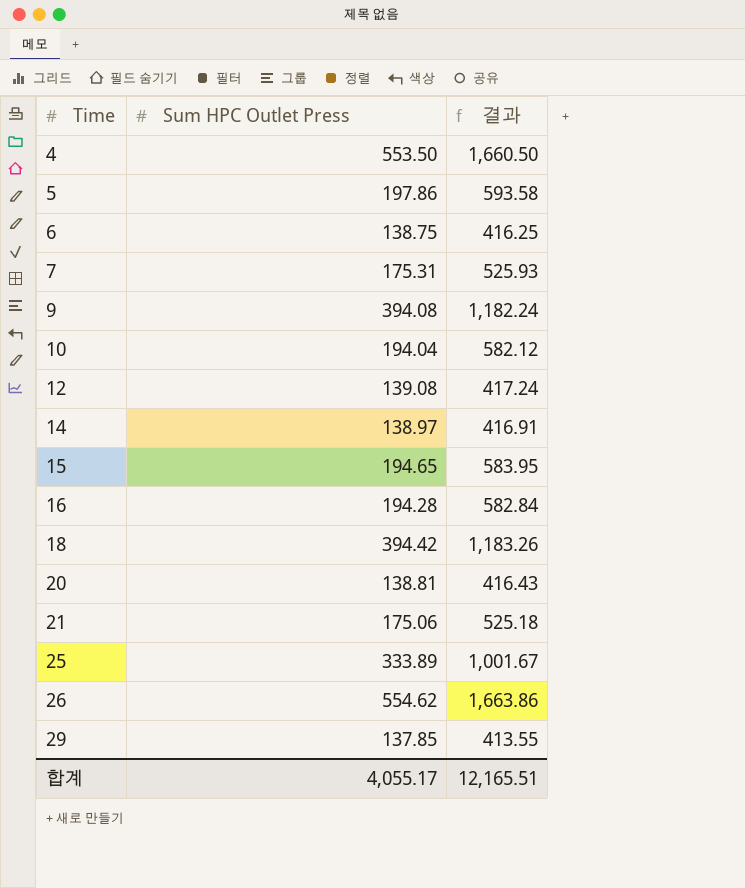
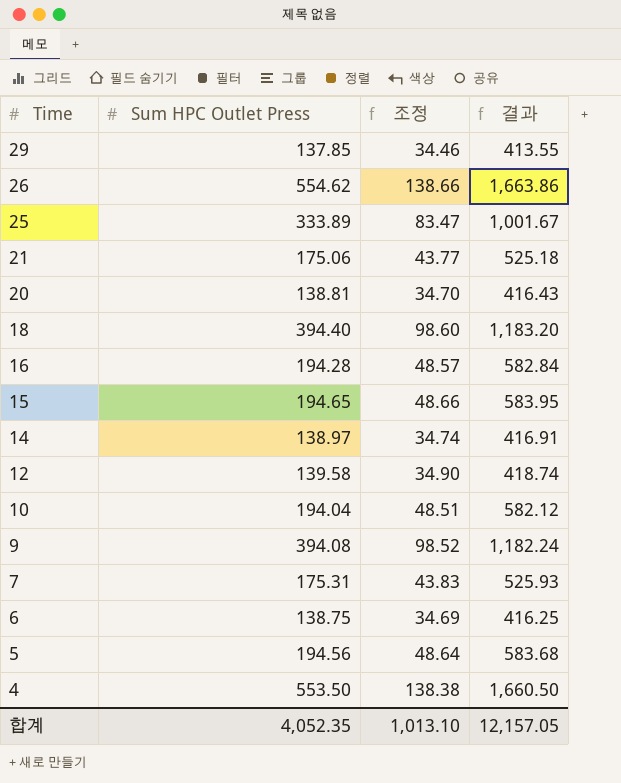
row order: Time ascending -> Time descending
column 조정 | formula: none -> [Sum HPC Outlet Press] * 0.25
18 | Sum HPC Outlet Press: 394.42 -> 394.40
18 | 결과: 1,183.26 -> 1,183.20
12 | Sum HPC Outlet Press: 139.08 -> 139.58
12 | 결과: 417.24 -> 418.74
5 | Sum HPC Outlet Press: 197.86 -> 194.56
5 | 결과: 593.58 -> 583.68
합계 | Sum HPC Outlet Press: 4,055.17 -> 4,052.35
합계 | 결과: 12,165.51 -> 12,157.05

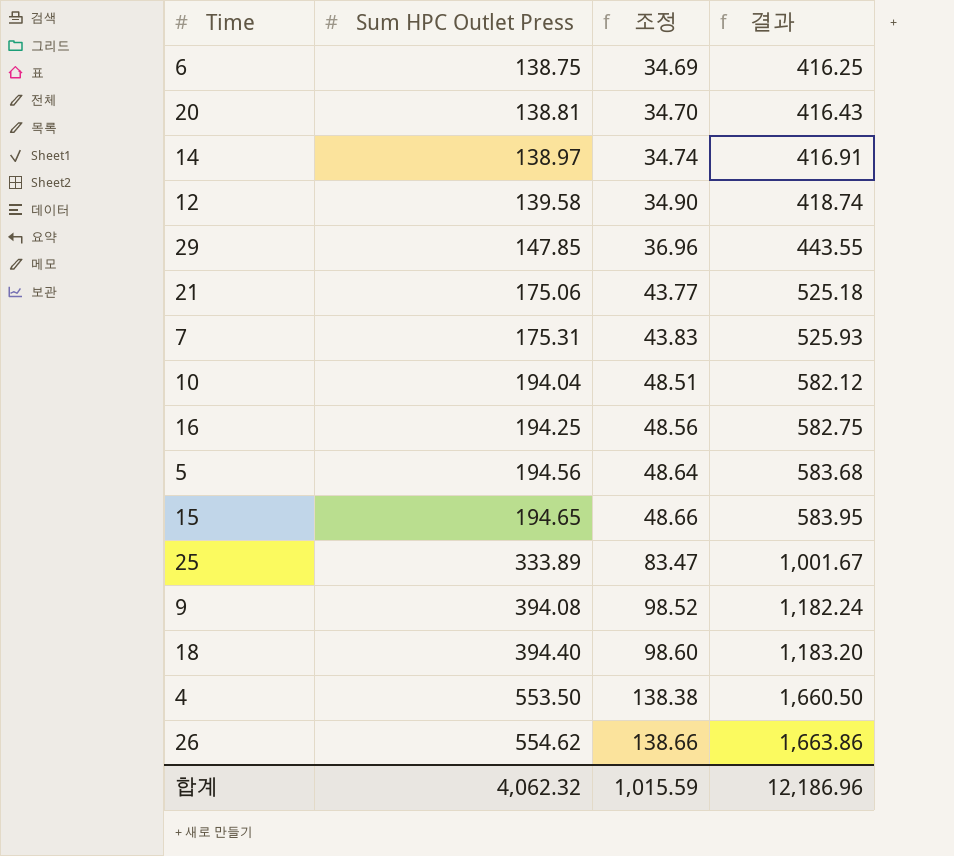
row order: Time descending -> Sum HPC Outlet Press ascending
29 | Sum HPC Outlet Press: 137.85 -> 147.85
29 | 조정: 34.46 -> 36.96
29 | 결과: 413.55 -> 443.55
16 | Sum HPC Outlet Press: 194.28 -> 194.25
16 | 조정: 48.57 -> 48.56
16 | 결과: 582.84 -> 582.75
합계 | Sum HPC Outlet Press: 4,052.35 -> 4,062.32
합계 | 조정: 1,013.10 -> 1,015.59
합계 | 결과: 12,157.05 -> 12,186.96

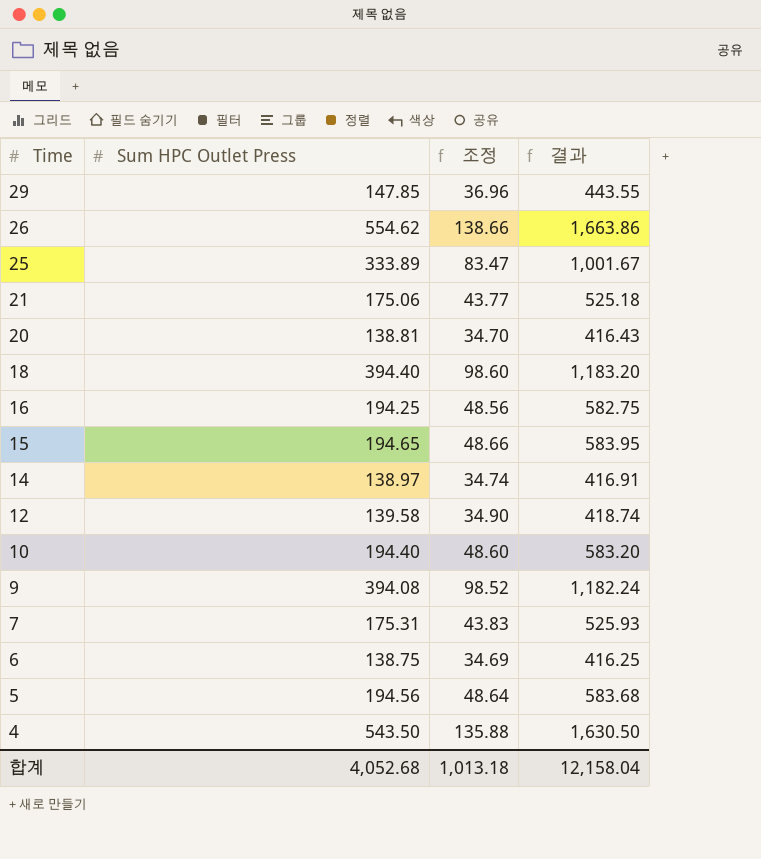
row order: Sum HPC Outlet Press ascending -> Time descending
10 | Sum HPC Outlet Press: 194.04 -> 194.40
10 | 조정: 48.51 -> 48.60
10 | 결과: 582.12 -> 583.20
4 | Sum HPC Outlet Press: 553.50 -> 543.50
4 | 조정: 138.38 -> 135.88
4 | 결과: 1,660.50 -> 1,630.50
합계 | Sum HPC Outlet Press: 4,062.32 -> 4,052.68
합계 | 조정: 1,015.59 -> 1,013.18
합계 | 결과: 12,186.96 -> 12,158.04

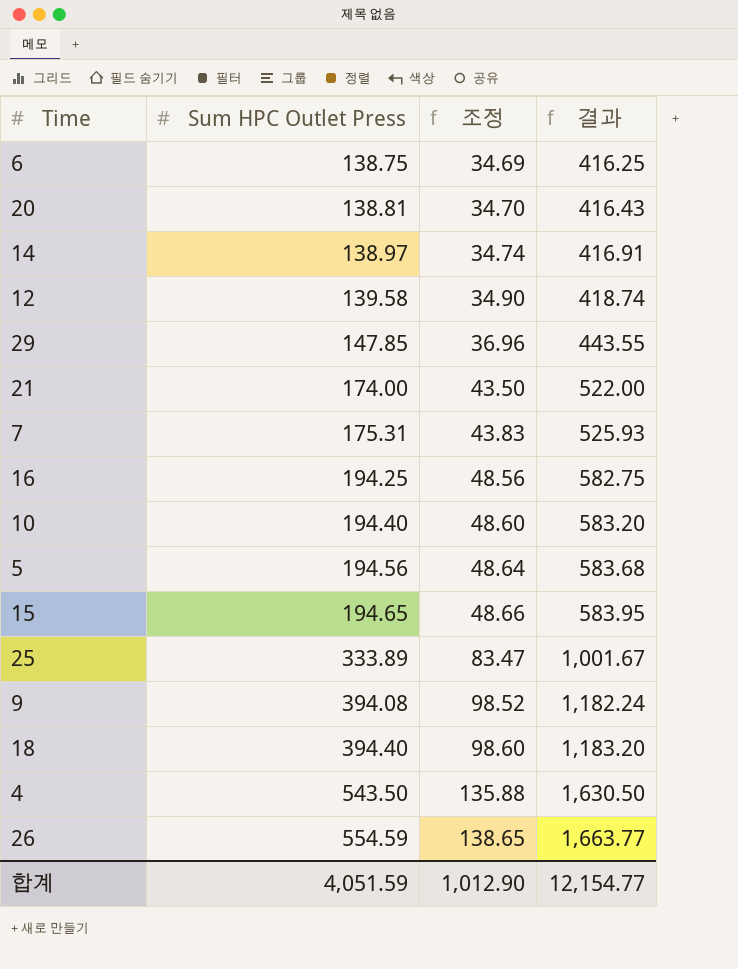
row order: Time descending -> Sum HPC Outlet Press ascending
21 | Sum HPC Outlet Press: 175.06 -> 174.00
21 | 조정: 43.77 -> 43.50
21 | 결과: 525.18 -> 522.00
26 | Sum HPC Outlet Press: 554.62 -> 554.59
26 | 조정: 138.66 -> 138.65
26 | 결과: 1,663.86 -> 1,663.77
합계 | Sum HPC Outlet Press: 4,052.68 -> 4,051.59
합계 | 조정: 1,013.18 -> 1,012.90
합계 | 결과: 12,158.04 -> 12,154.77

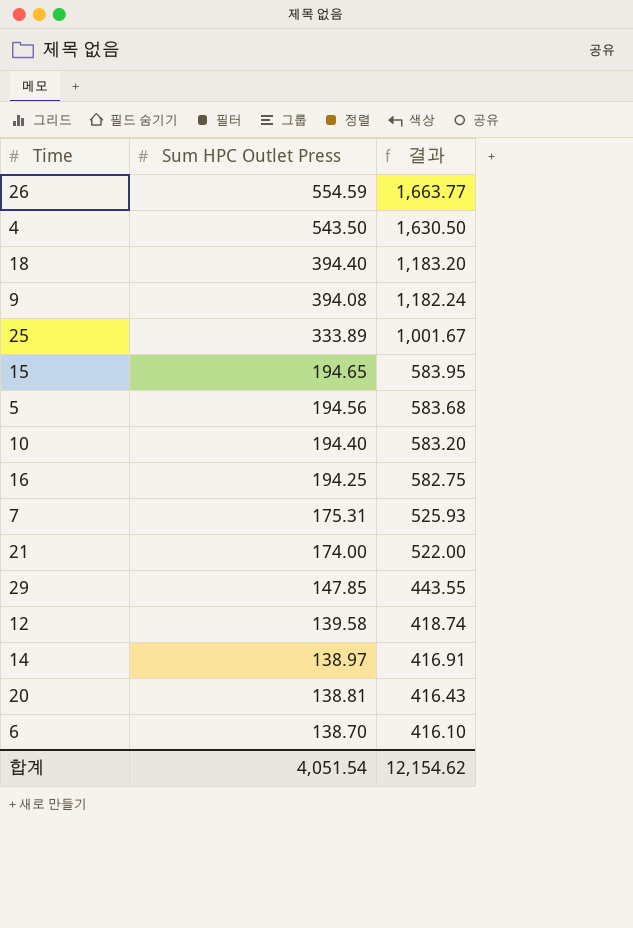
row order: Sum HPC Outlet Press ascending -> Sum HPC Outlet Press descending
column 조정 | formula: [Sum HPC Outlet Press] * 0.25 -> none
6 | Sum HPC Outlet Press: 138.75 -> 138.70
6 | 결과: 416.25 -> 416.10
합계 | Sum HPC Outlet Press: 4,051.59 -> 4,051.54
합계 | 결과: 12,154.77 -> 12,154.62

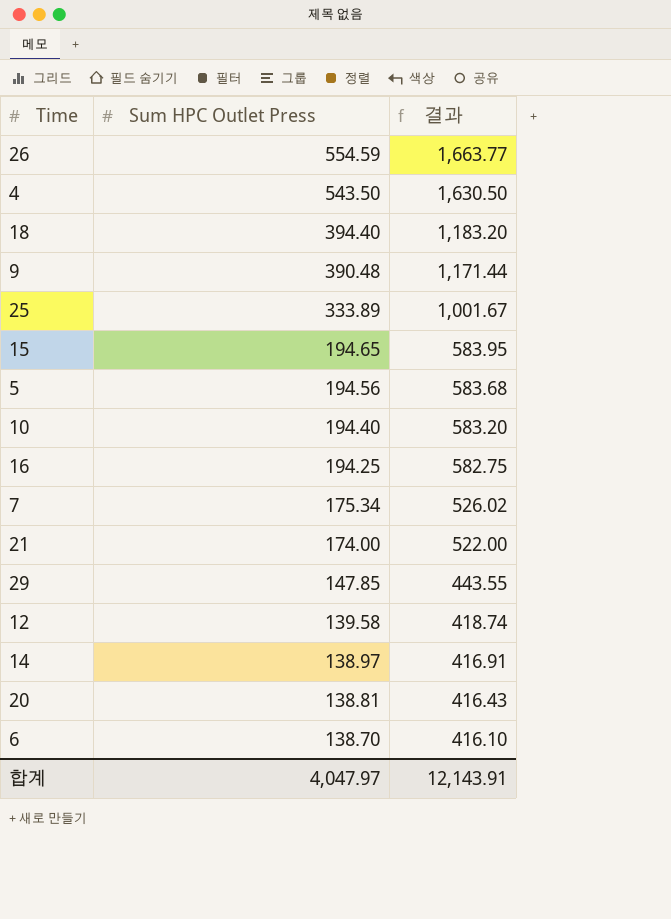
9 | Sum HPC Outlet Press: 394.08 -> 390.48
9 | 결과: 1,182.24 -> 1,171.44
7 | Sum HPC Outlet Press: 175.31 -> 175.34
7 | 결과: 525.93 -> 526.02
합계 | Sum HPC Outlet Press: 4,051.54 -> 4,047.97
합계 | 결과: 12,154.62 -> 12,143.91

